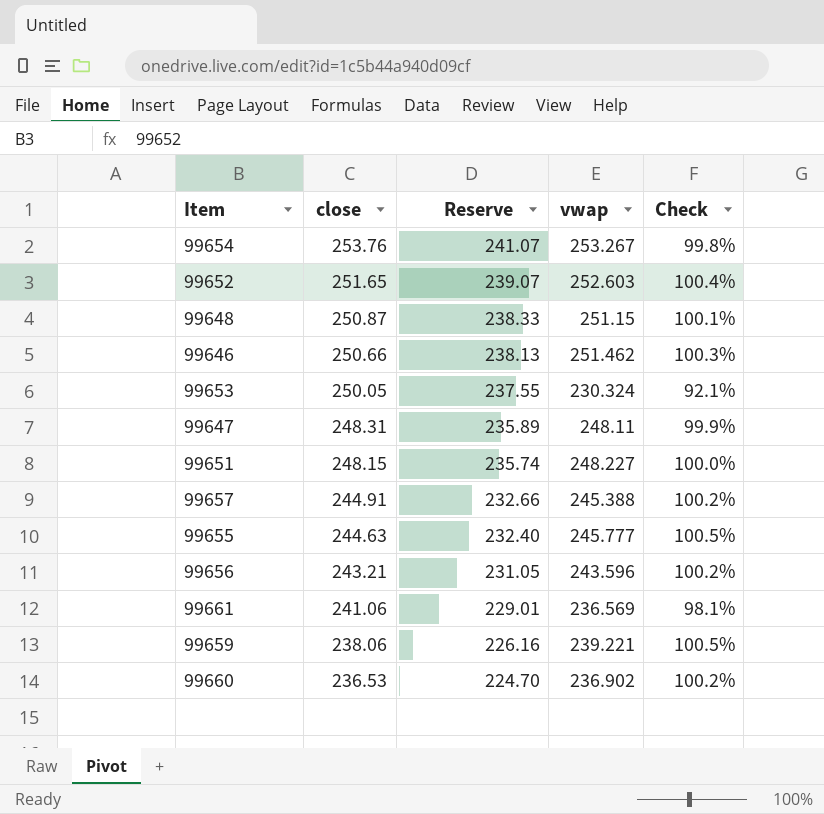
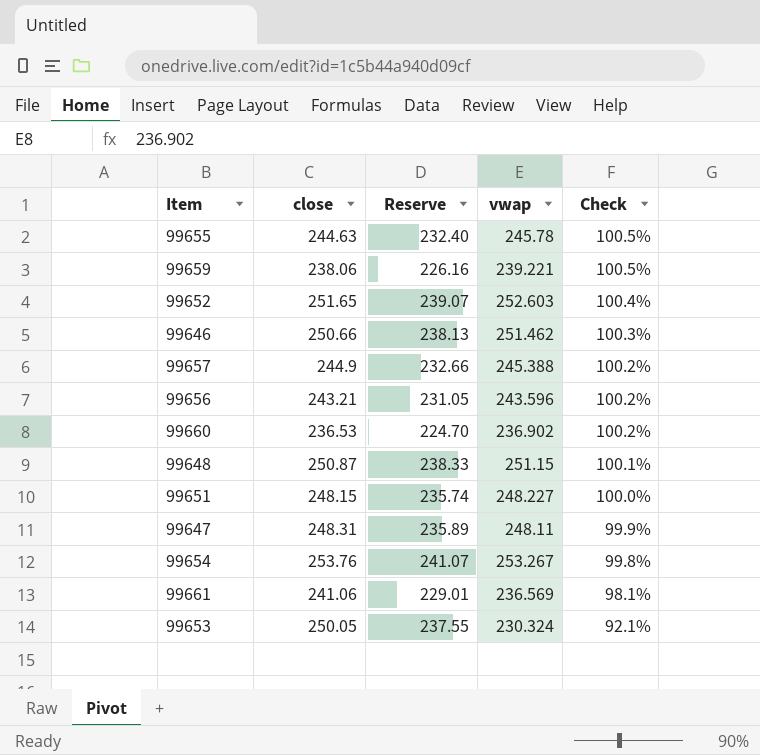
row order: close descending -> Check descending
99655 | vwap: 245.777 -> 245.78
99657 | close: 244.91 -> 244.9

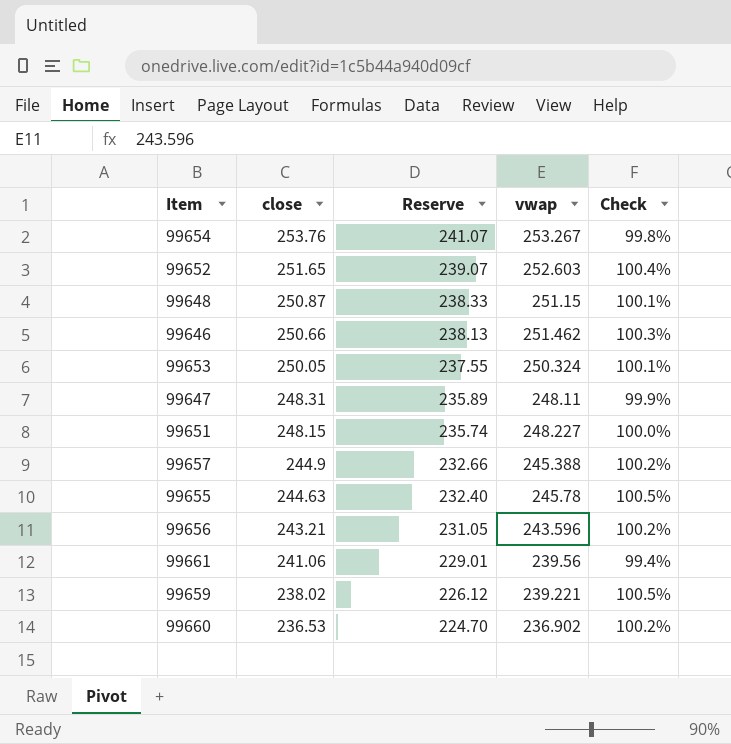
row order: Check descending -> close descending
99653 | vwap: 230.324 -> 250.324
99653 | Check: 92.1% -> 100.1%
99661 | vwap: 236.569 -> 239.56
99661 | Check: 98.1% -> 99.4%
99659 | close: 238.06 -> 238.02
99659 | Reserve: 226.16 -> 226.12

